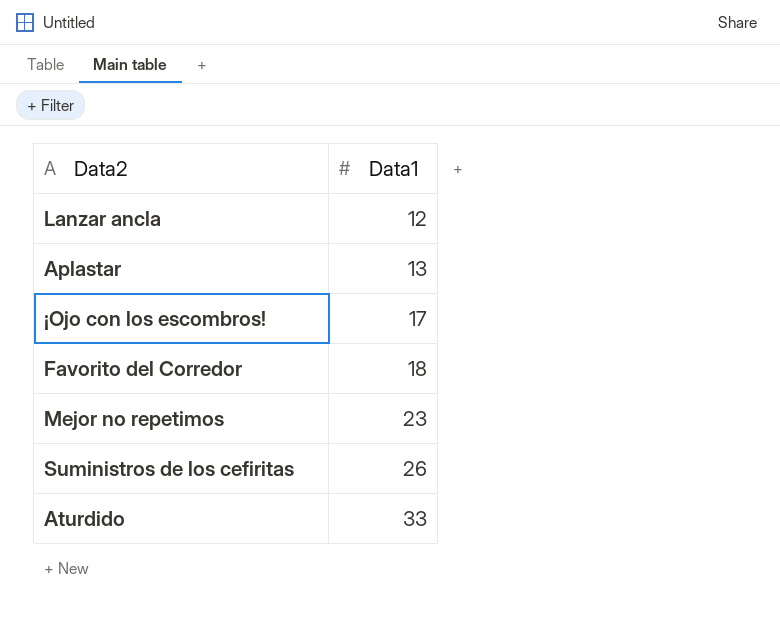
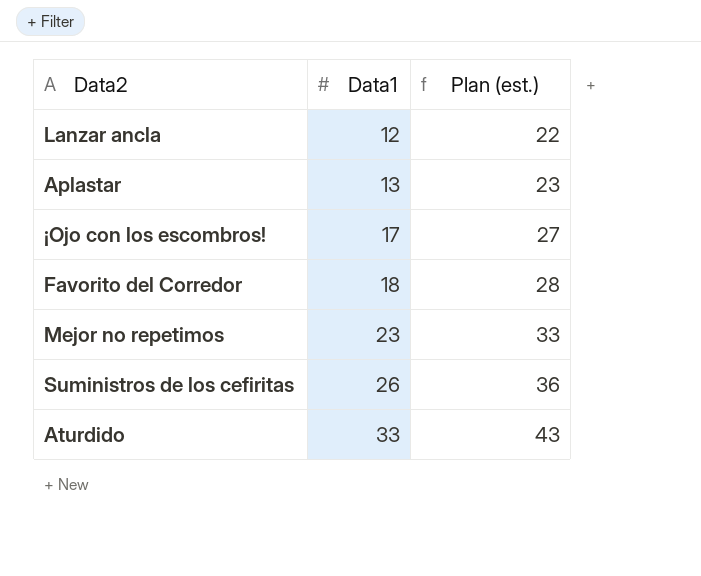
column Plan (est.) | formula: none -> [Data1] + 10

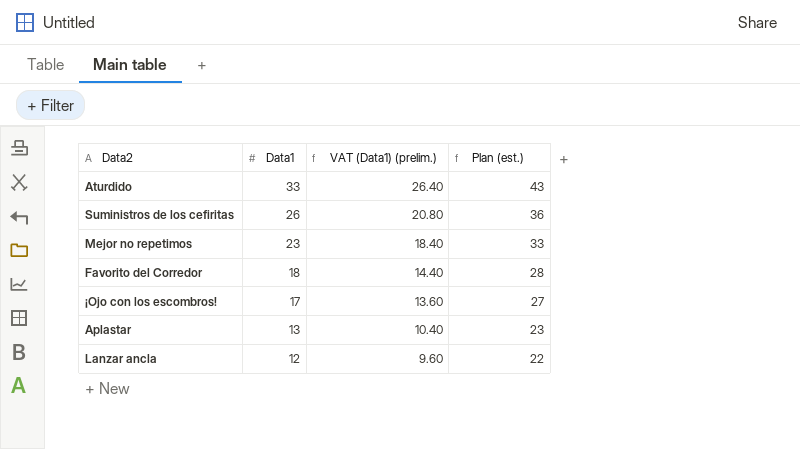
row order: Data1 ascending -> Data1 descending
column VAT (Data1) (prelim.) | formula: none -> [Data1] * 0.8

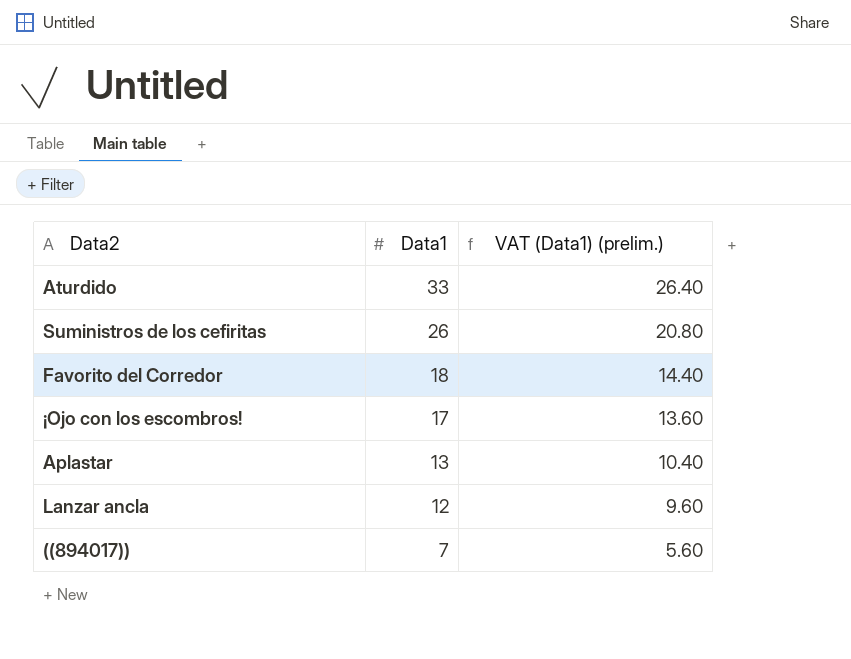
column Plan (est.) | formula: [Data1] + 10 -> none
row Mejor no repetimos: 23 | 18.40 | 33 -> none
row ((894017)): none -> 7 | 5.60

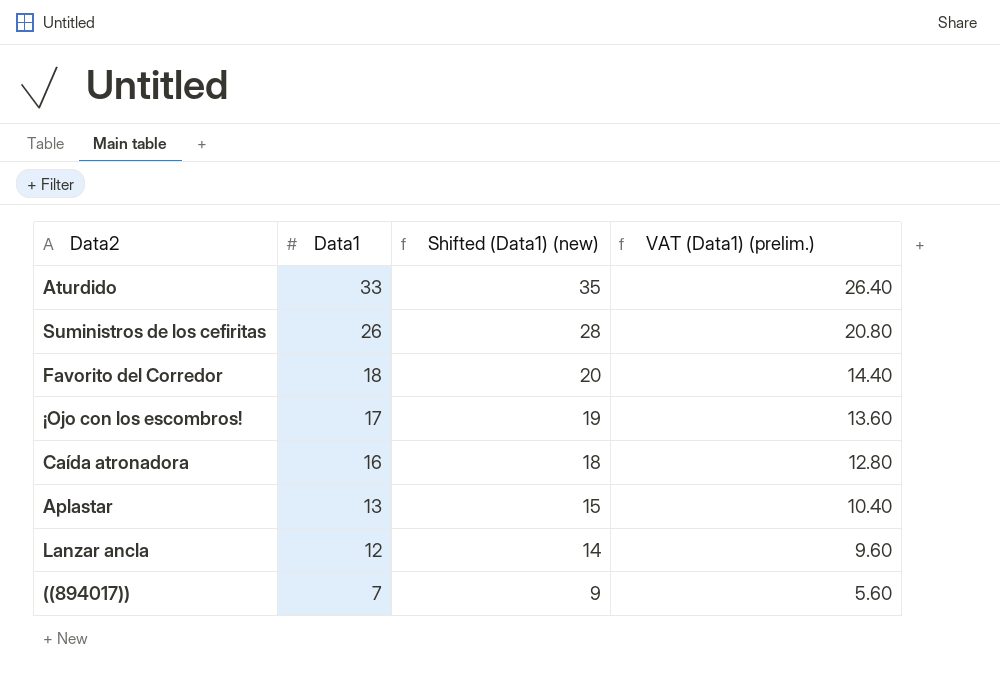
column Shifted (Data1) (new) | formula: none -> [Data1] + 2
row Caída atronadora: none -> 16 | 18 | 12.80

